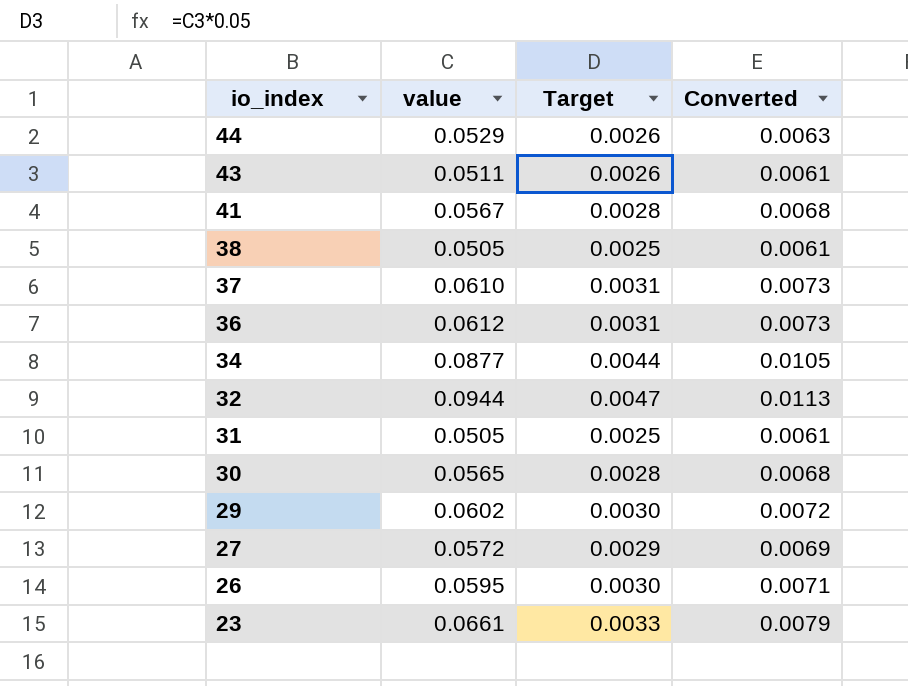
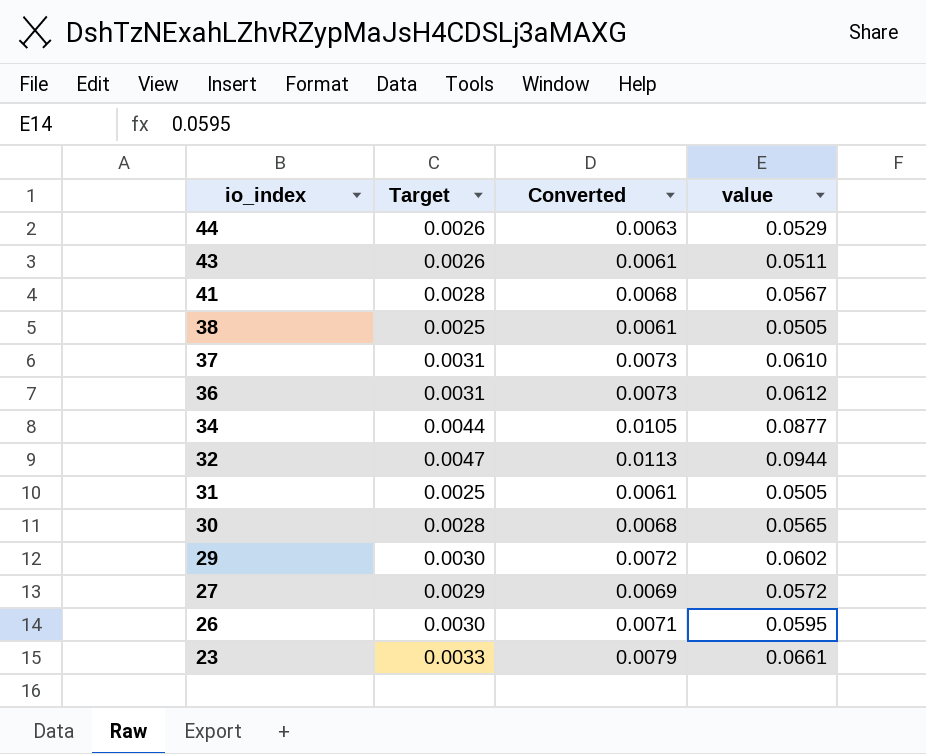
column value | position: 2 -> 4

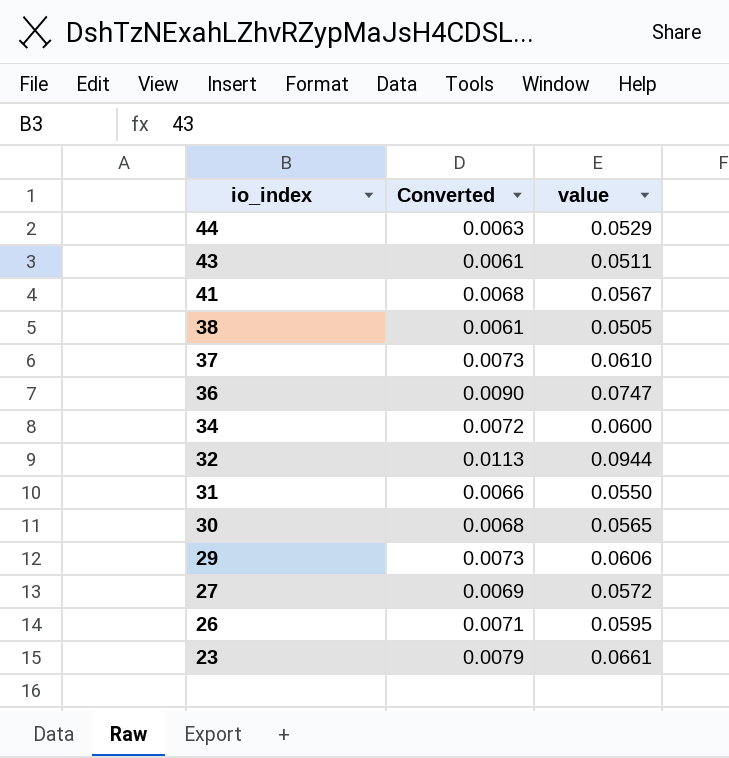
column Target | formula: [value] * 0.05 -> none
36 | Converted: 0.0073 -> 0.0090
36 | value: 0.0612 -> 0.0747
34 | Converted: 0.0105 -> 0.0072
34 | value: 0.0877 -> 0.0600
31 | Converted: 0.0061 -> 0.0066
31 | value: 0.0505 -> 0.0550
29 | Converted: 0.0072 -> 0.0073
29 | value: 0.0602 -> 0.0606

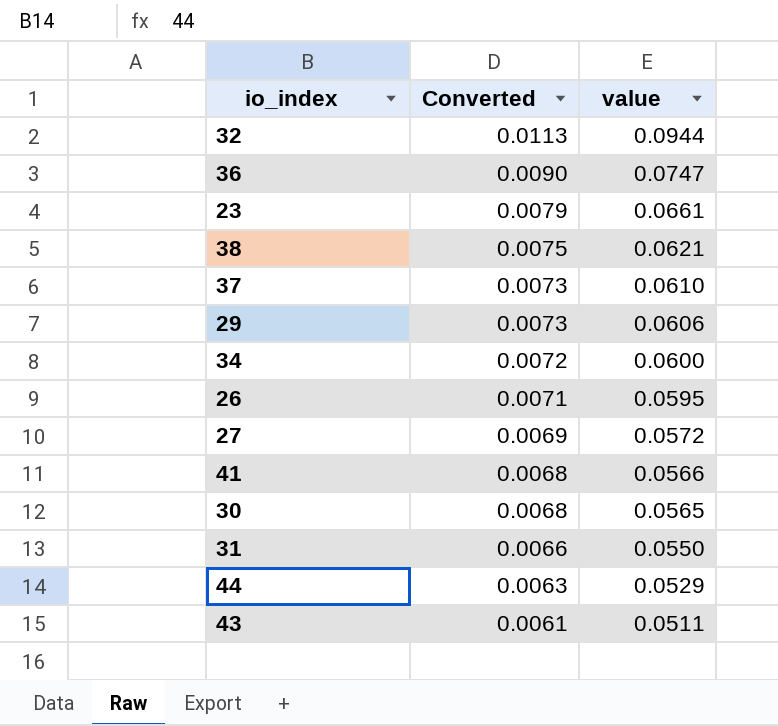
row order: io_index descending -> Converted descending
38 | Converted: 0.0061 -> 0.0075
38 | value: 0.0505 -> 0.0621
41 | value: 0.0567 -> 0.0566

